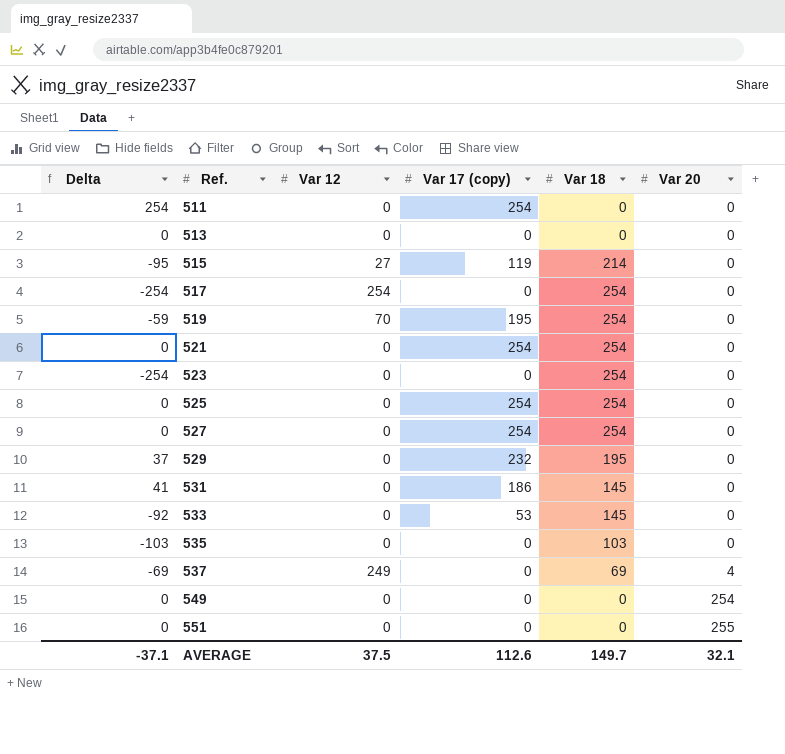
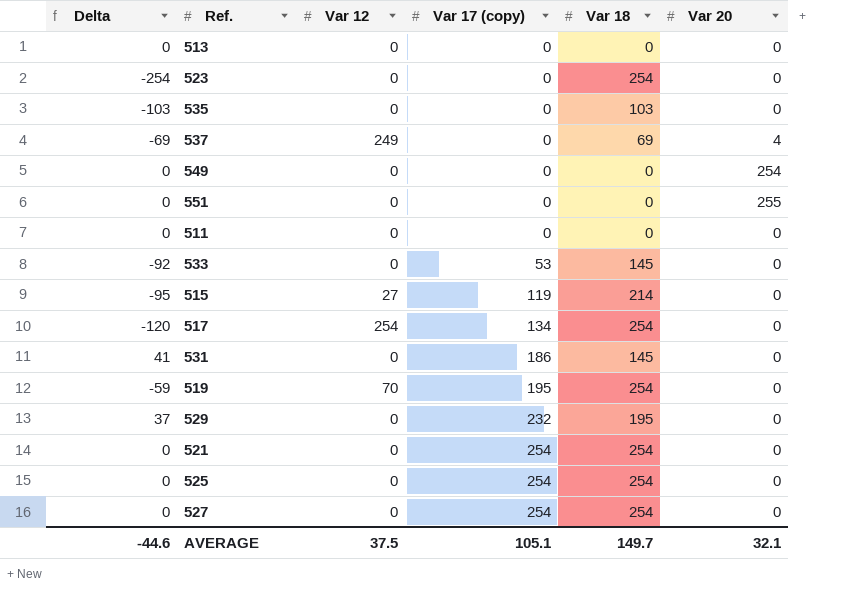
row order: Ref. ascending -> Var 17 (copy) ascending
511 | Delta: 254 -> 0
511 | Var 17 (copy): 254 -> 0
517 | Delta: -254 -> -120
517 | Var 17 (copy): 0 -> 134
AVERAGE | Delta: -37.1 -> -44.6
AVERAGE | Var 17 (copy): 112.6 -> 105.1

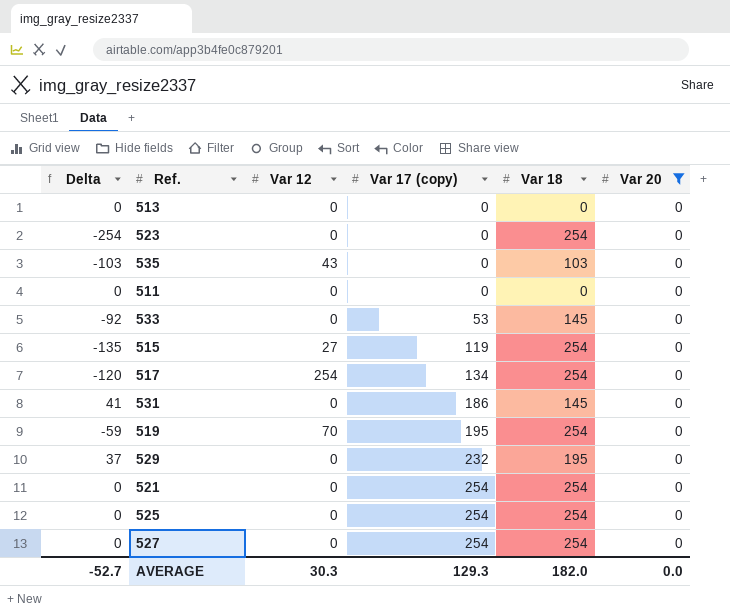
filter: none -> Var 20 = 0
535 | Var 12: 0 -> 43
515 | Delta: -95 -> -135
515 | Var 18: 214 -> 254
AVERAGE | Delta: -44.6 -> -52.7
AVERAGE | Var 12: 37.5 -> 30.3
AVERAGE | Var 17 (copy): 105.1 -> 129.3
AVERAGE | Var 18: 149.7 -> 182.0
AVERAGE | Var 20: 32.1 -> 0.0

